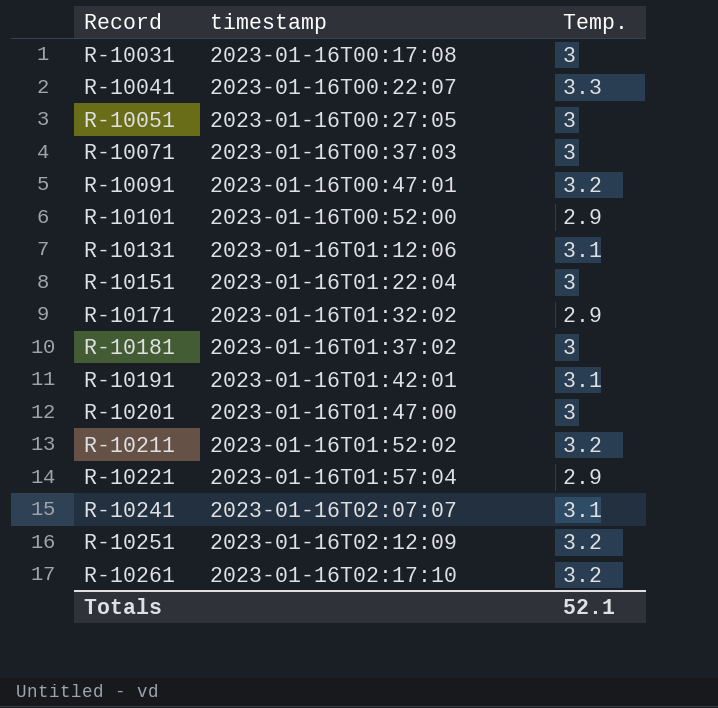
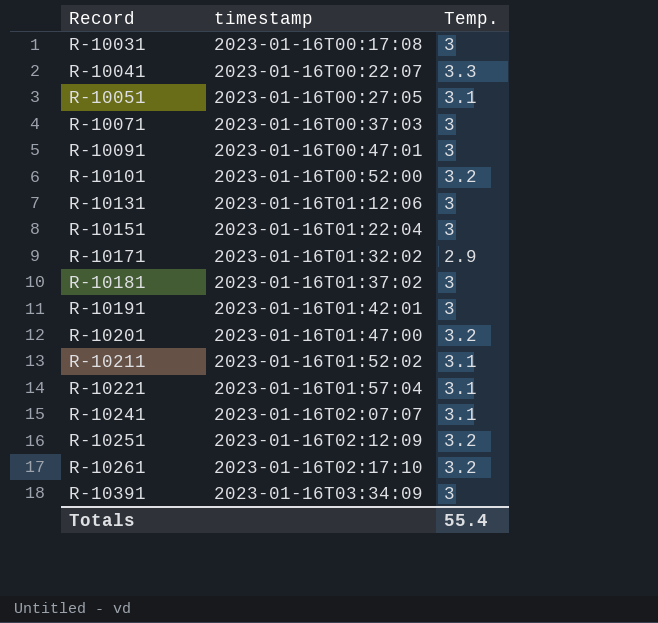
R-10051 | Temp.: 3 -> 3.1
R-10091 | Temp.: 3.2 -> 3
R-10101 | Temp.: 2.9 -> 3.2
R-10131 | Temp.: 3.1 -> 3
R-10191 | Temp.: 3.1 -> 3
R-10201 | Temp.: 3 -> 3.2
R-10211 | Temp.: 3.2 -> 3.1
R-10221 | Temp.: 2.9 -> 3.1
row R-10391: none -> 2023-01-16T03:34:09 | 3
Totals | Temp.: 52.1 -> 55.4

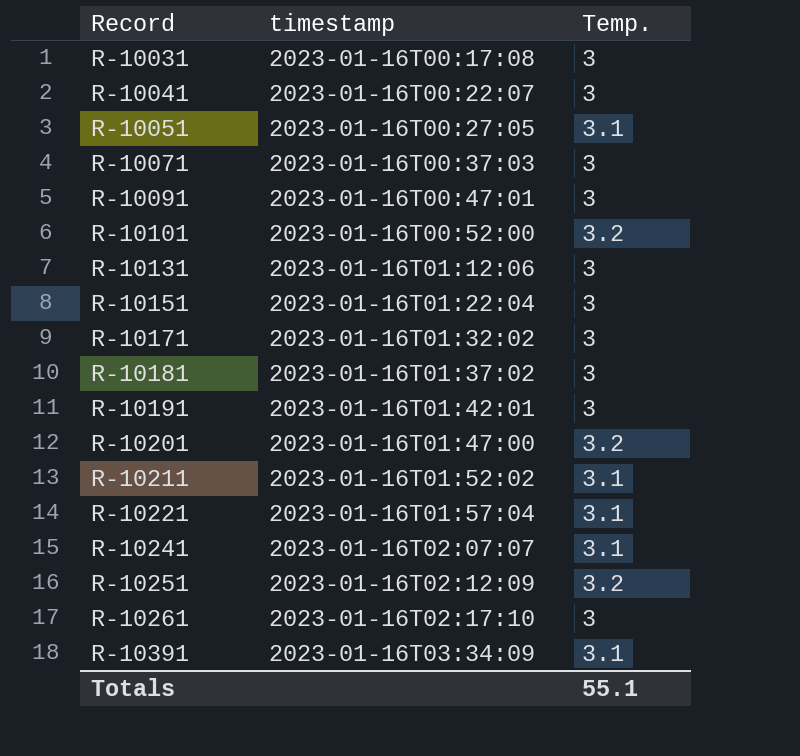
R-10041 | Temp.: 3.3 -> 3
R-10171 | Temp.: 2.9 -> 3
R-10261 | Temp.: 3.2 -> 3
R-10391 | Temp.: 3 -> 3.1
Totals | Temp.: 55.4 -> 55.1

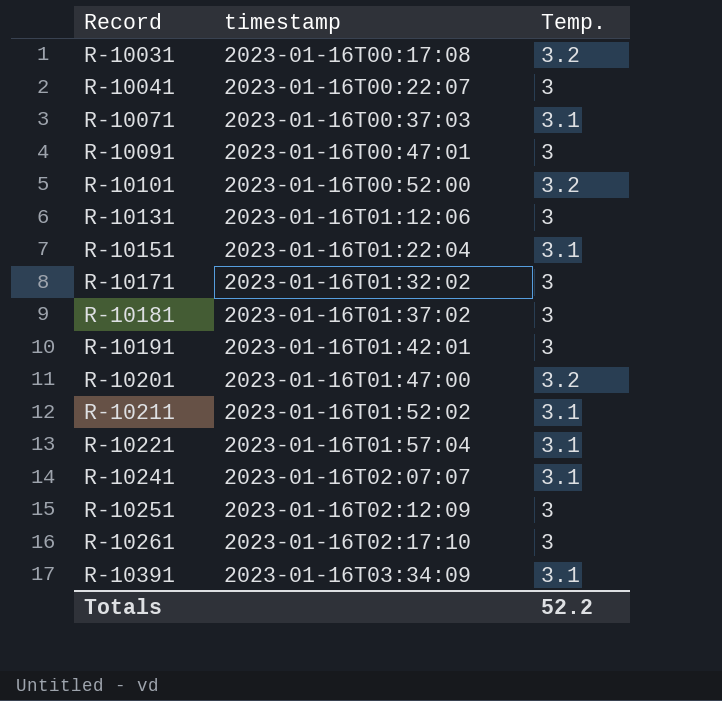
row R-10051: 2023-01-16T00:27:05 | 3.1 -> none
R-10031 | Temp.: 3 -> 3.2
R-10071 | Temp.: 3 -> 3.1
R-10151 | Temp.: 3 -> 3.1
R-10251 | Temp.: 3.2 -> 3
Totals | Temp.: 55.1 -> 52.2

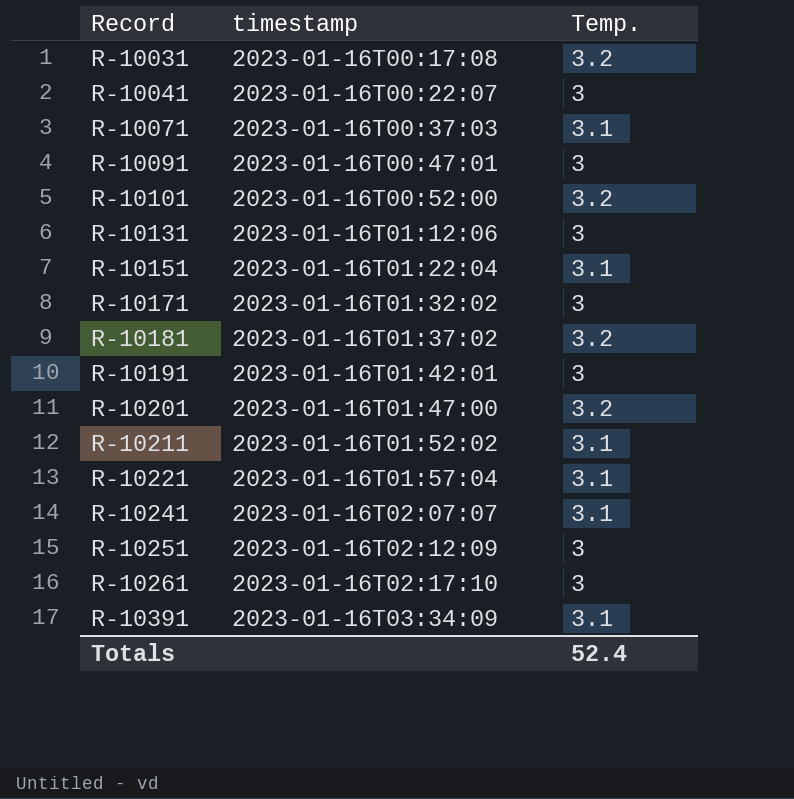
R-10181 | Temp.: 3 -> 3.2
Totals | Temp.: 52.2 -> 52.4

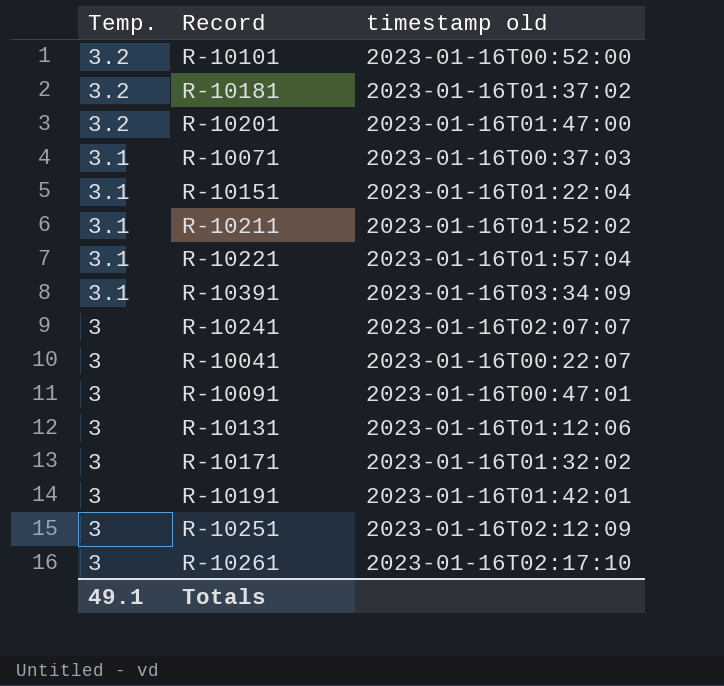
row order: Record ascending -> Temp. descending
column Temp. | position: 3 -> 1
column name: timestamp -> timestamp old
row R-10031: 2023-01-16T00:17:08 | 3.2 -> none
R-10241 | Temp.: 3.1 -> 3
Totals | Temp.: 52.4 -> 49.1

